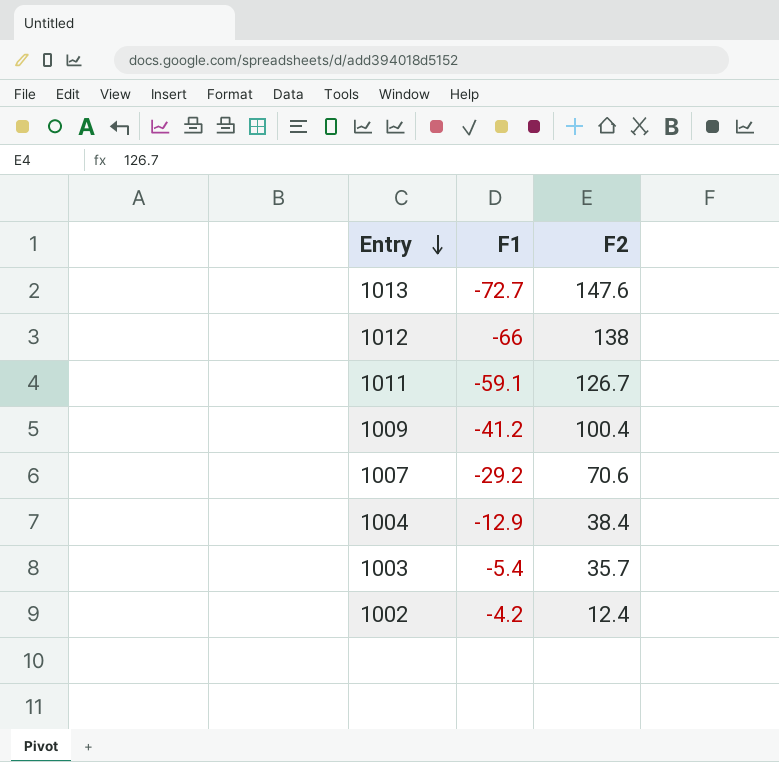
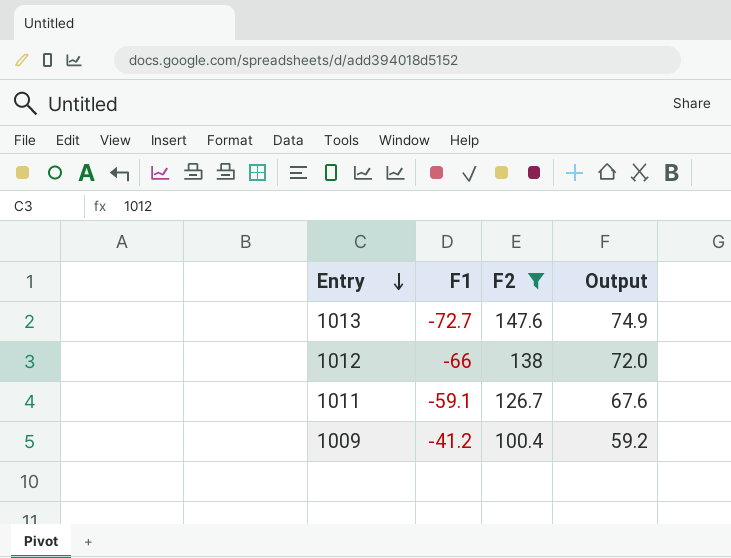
filter: none -> F2 >= 100.4
column Output | formula: none -> [F1] + [F2]

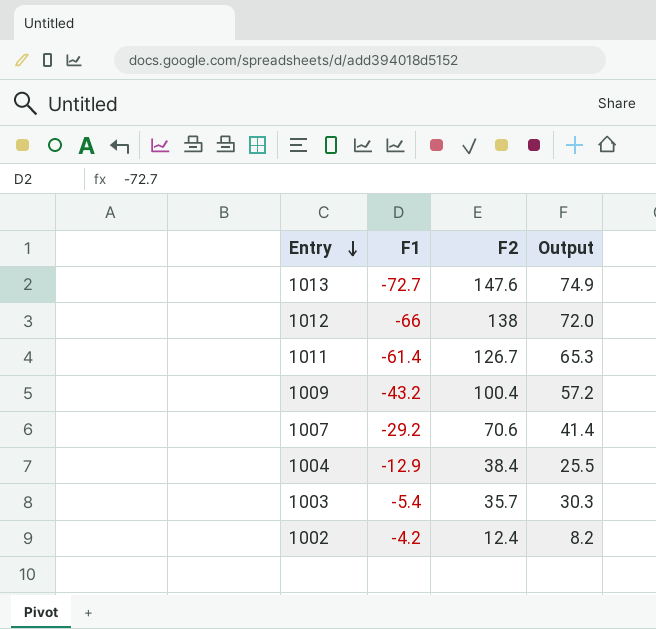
filter: F2 >= 100.4 -> none
1011 | F1: -59.1 -> -61.4
1011 | Output: 67.6 -> 65.3
1009 | F1: -41.2 -> -43.2
1009 | Output: 59.2 -> 57.2

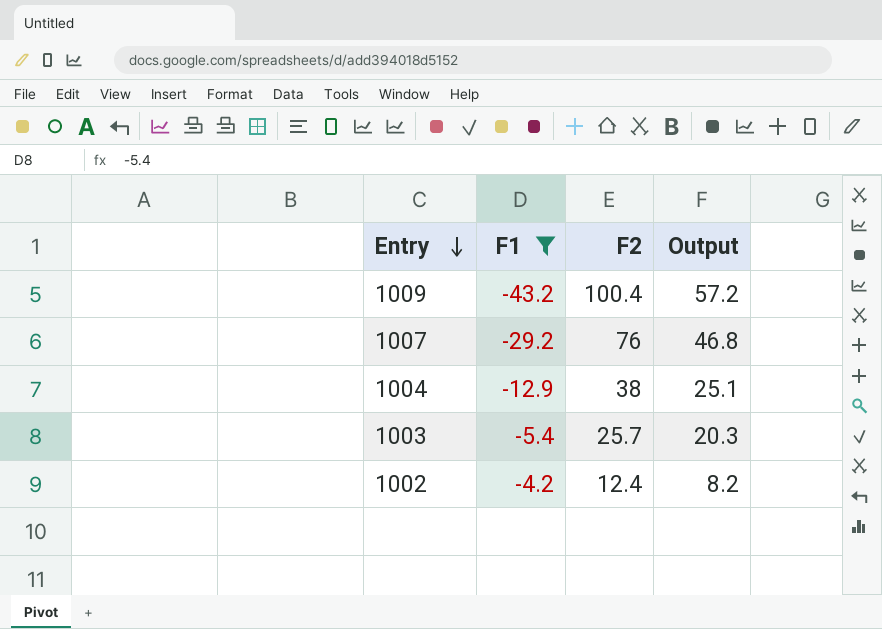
filter: none -> F1 >= -43.2
1007 | F2: 70.6 -> 76
1007 | Output: 41.4 -> 46.8
1004 | F2: 38.4 -> 38
1004 | Output: 25.5 -> 25.1
1003 | F2: 35.7 -> 25.7
1003 | Output: 30.3 -> 20.3

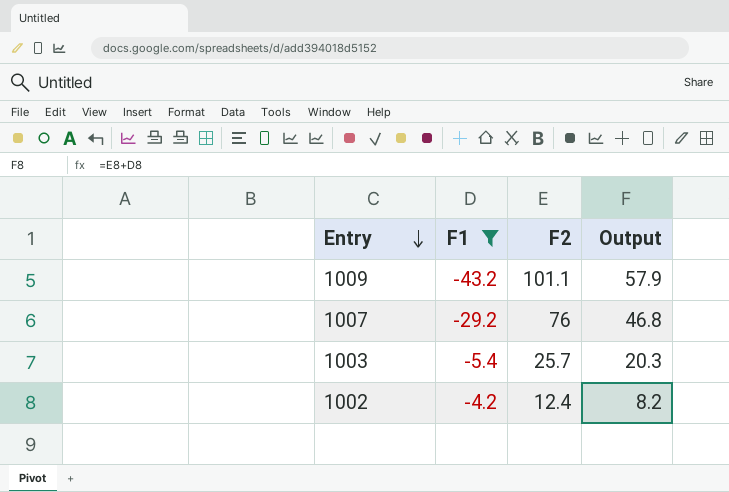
row 1004: -12.9 | 38 | 25.1 -> none
1009 | F2: 100.4 -> 101.1
1009 | Output: 57.2 -> 57.9

